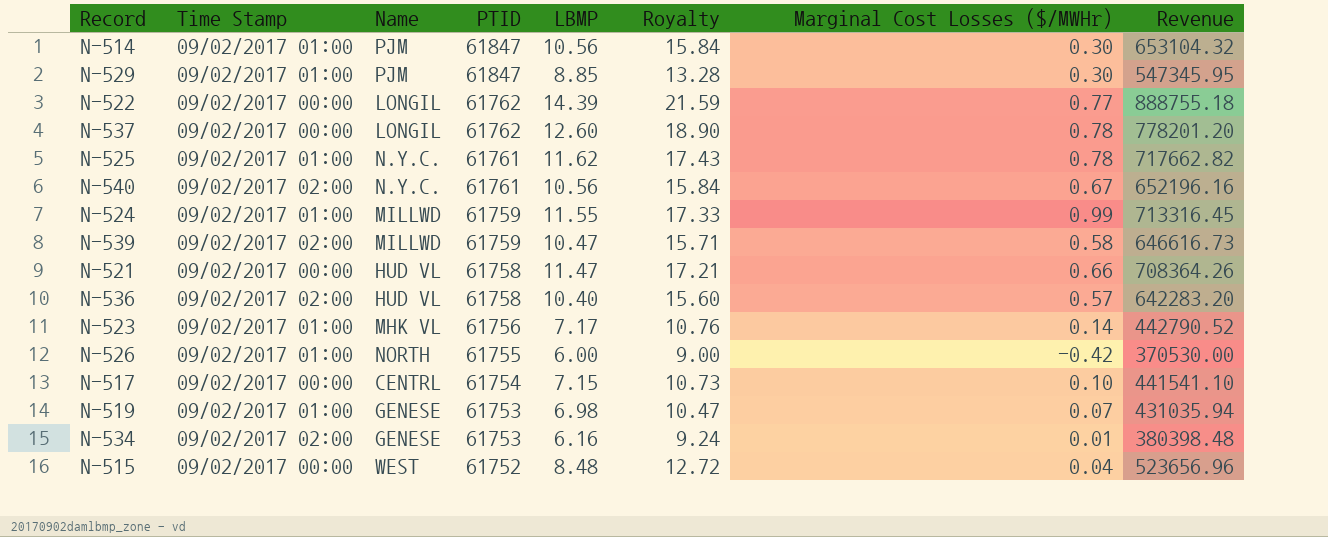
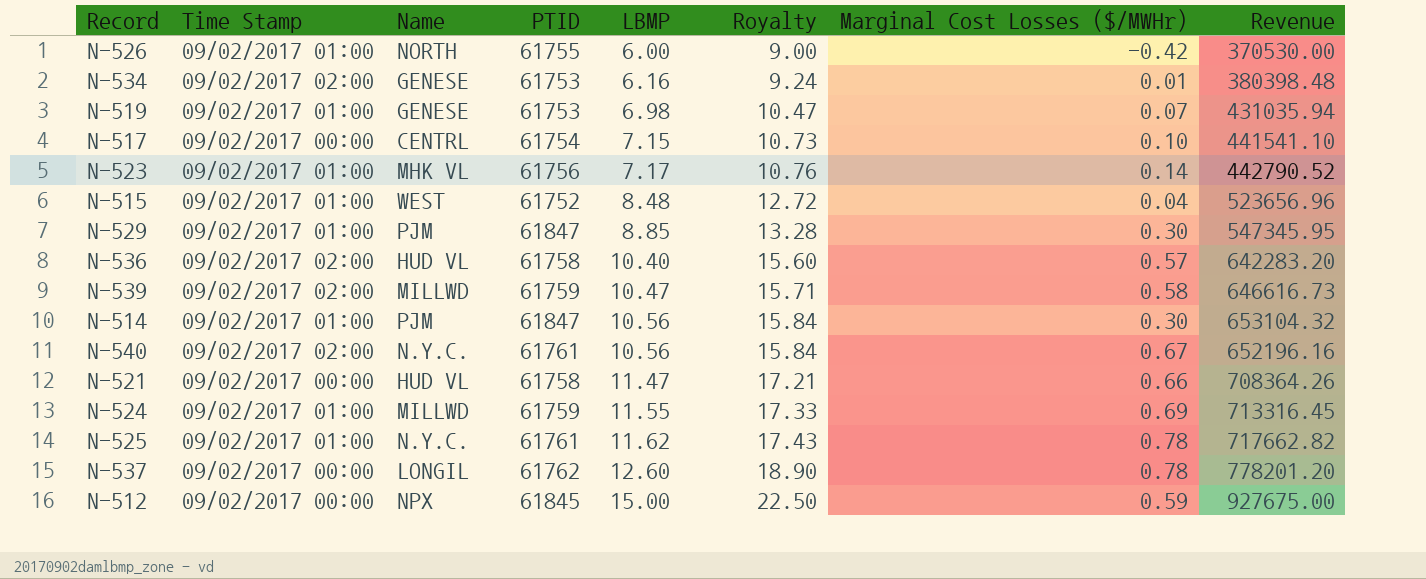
row order: PTID descending -> LBMP ascending
row N-522: 09/02/2017 00:00 | LONGIL | 61762 | 14.39 | 21.59 | 0.77 | 888755.18 -> none
N-515 | Time Stamp: 09/02/2017 00:00 -> 09/02/2017 01:00
N-524 | Marginal Cost Losses ($/MWHr): 0.99 -> 0.69
row N-512: none -> 09/02/2017 00:00 | NPX | 61845 | 15.00 | 22.50 | 0.59 | 927675.00

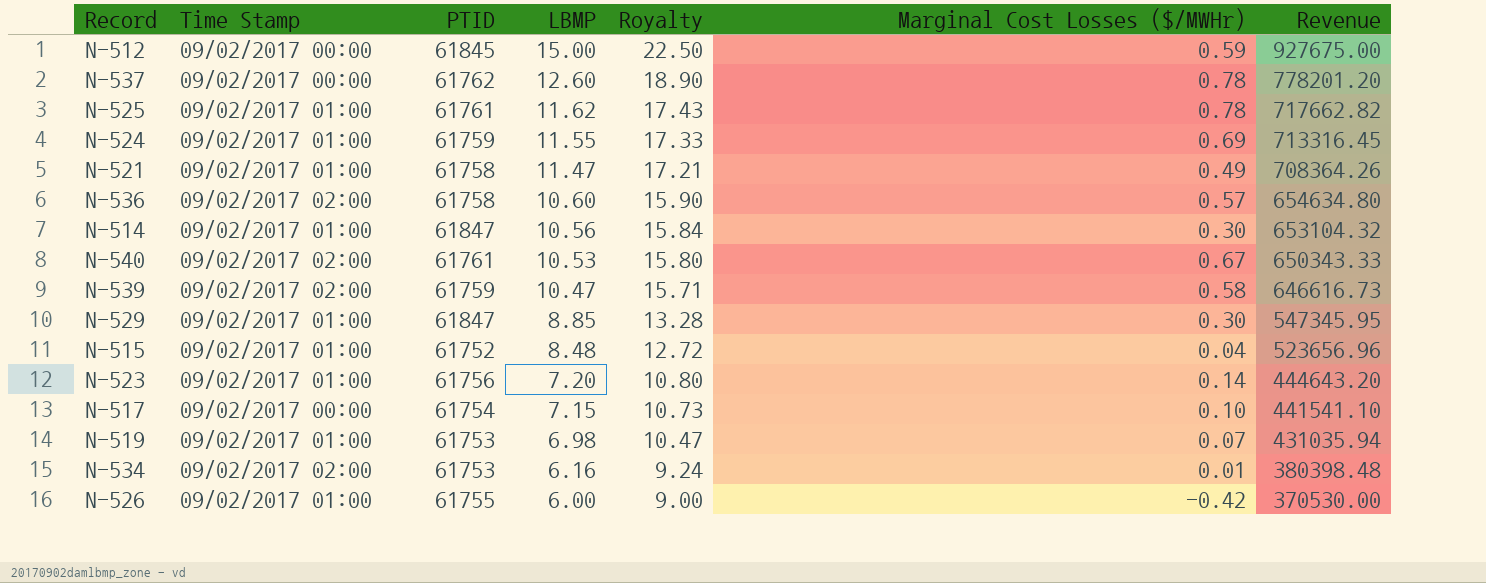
row order: LBMP ascending -> LBMP descending
column Name | position: 3 -> none
N-521 | Time Stamp: 09/02/2017 00:00 -> 09/02/2017 01:00
N-521 | Marginal Cost Losses ($/MWHr): 0.66 -> 0.49
N-536 | LBMP: 10.40 -> 10.60
N-536 | Royalty: 15.60 -> 15.90
N-536 | Revenue: 642283.20 -> 654634.80
N-540 | LBMP: 10.56 -> 10.53
N-540 | Royalty: 15.84 -> 15.80
N-540 | Revenue: 652196.16 -> 650343.33
N-523 | LBMP: 7.17 -> 7.20
N-523 | Royalty: 10.76 -> 10.80
N-523 | Revenue: 442790.52 -> 444643.20

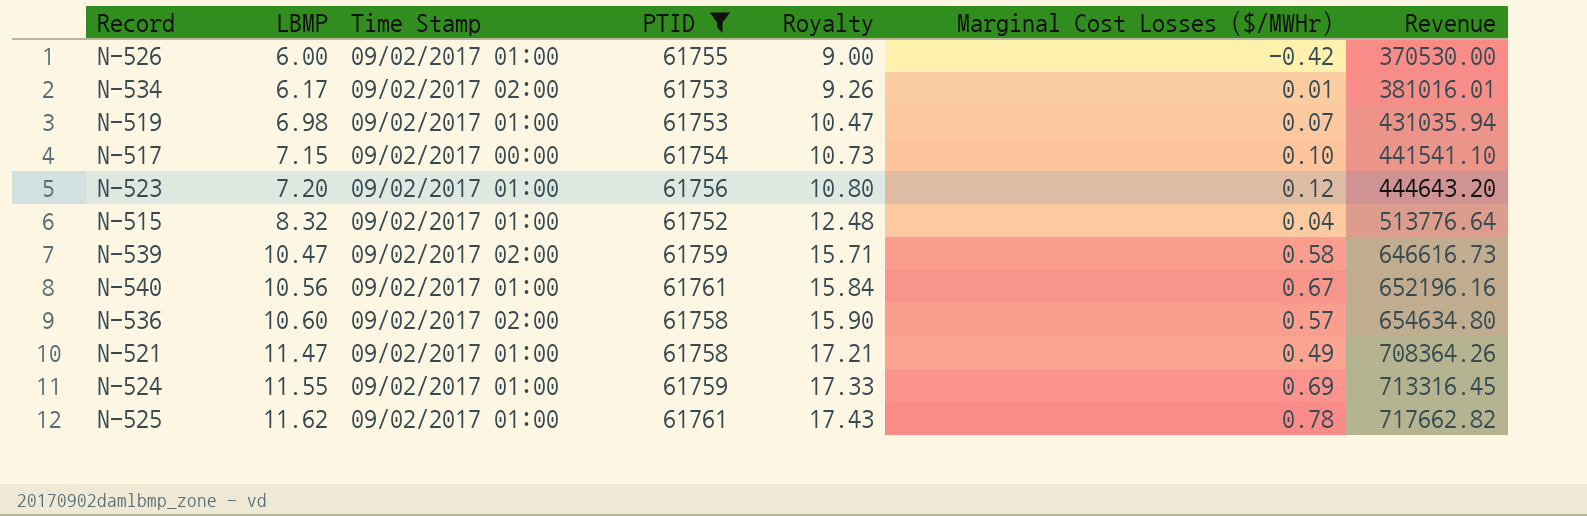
filter: none -> PTID <= 61761
row order: LBMP descending -> LBMP ascending
column LBMP | position: 4 -> 2
N-534 | LBMP: 6.16 -> 6.17
N-534 | Royalty: 9.24 -> 9.26
N-534 | Revenue: 380398.48 -> 381016.01
N-523 | Marginal Cost Losses ($/MWHr): 0.14 -> 0.12
N-515 | LBMP: 8.48 -> 8.32
N-515 | Royalty: 12.72 -> 12.48
N-515 | Revenue: 523656.96 -> 513776.64
N-540 | LBMP: 10.53 -> 10.56
N-540 | Time Stamp: 09/02/2017 02:00 -> 09/02/2017 01:00
N-540 | Royalty: 15.80 -> 15.84
N-540 | Revenue: 650343.33 -> 652196.16

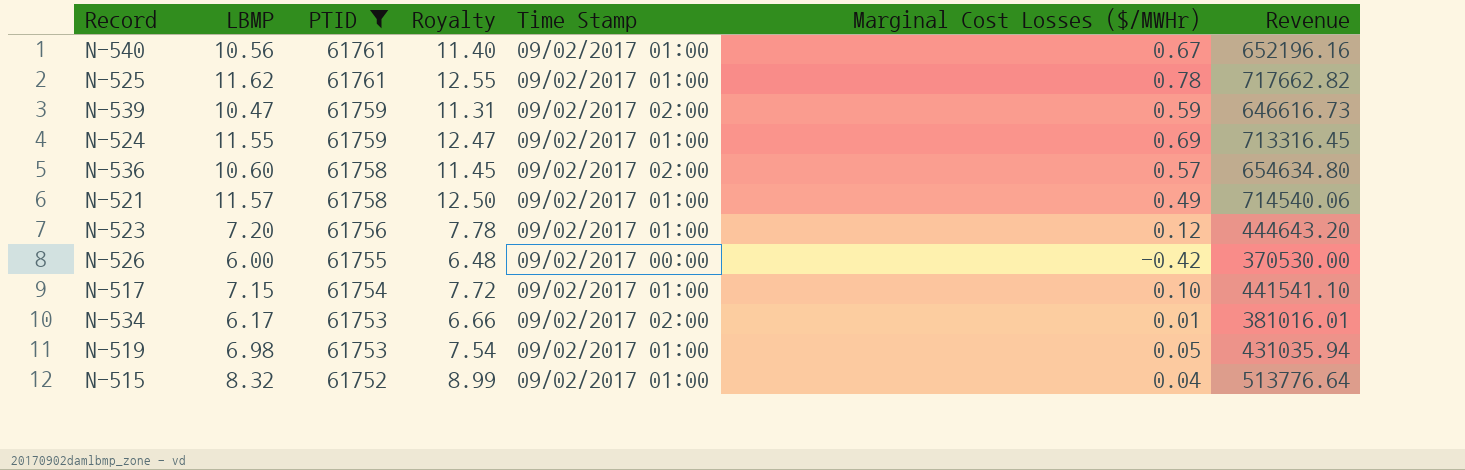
row order: LBMP ascending -> PTID descending
column Royalty | formula: [LBMP] * 1.5 -> [LBMP] * 1.08
column Time Stamp | position: 3 -> 5
N-539 | Marginal Cost Losses ($/MWHr): 0.58 -> 0.59
N-521 | LBMP: 11.47 -> 11.57
N-521 | Revenue: 708364.26 -> 714540.06
N-526 | Time Stamp: 09/02/2017 01:00 -> 09/02/2017 00:00
N-517 | Time Stamp: 09/02/2017 00:00 -> 09/02/2017 01:00
N-519 | Marginal Cost Losses ($/MWHr): 0.07 -> 0.05

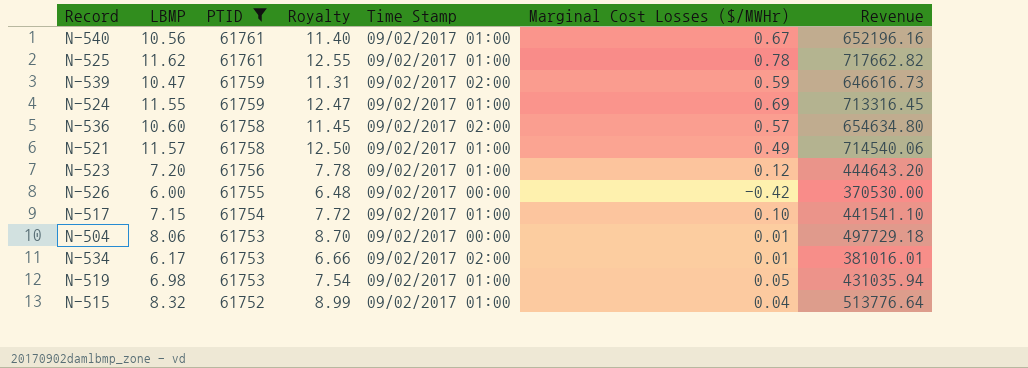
row N-504: none -> 8.06 | 61753 | 8.70 | 09/02/2017 00:00 | 0.01 | 497729.18

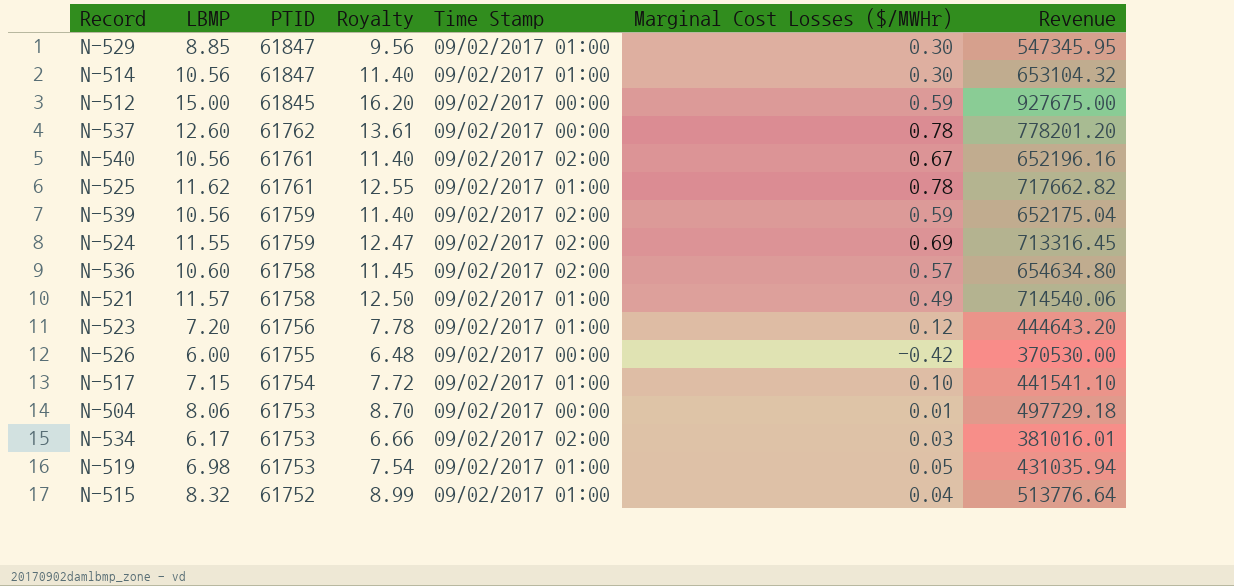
filter: PTID <= 61761 -> none
N-540 | Time Stamp: 09/02/2017 01:00 -> 09/02/2017 02:00
N-539 | LBMP: 10.47 -> 10.56
N-539 | Royalty: 11.31 -> 11.40
N-539 | Revenue: 646616.73 -> 652175.04
N-524 | Time Stamp: 09/02/2017 01:00 -> 09/02/2017 02:00
N-534 | Marginal Cost Losses ($/MWHr): 0.01 -> 0.03

